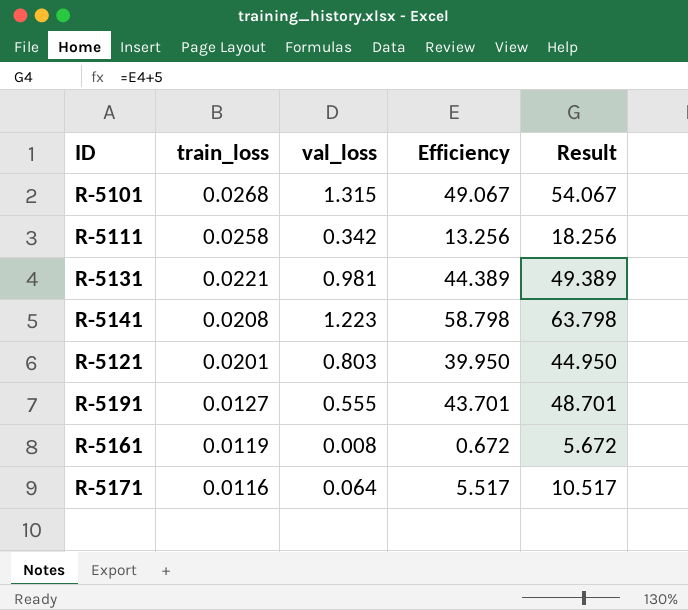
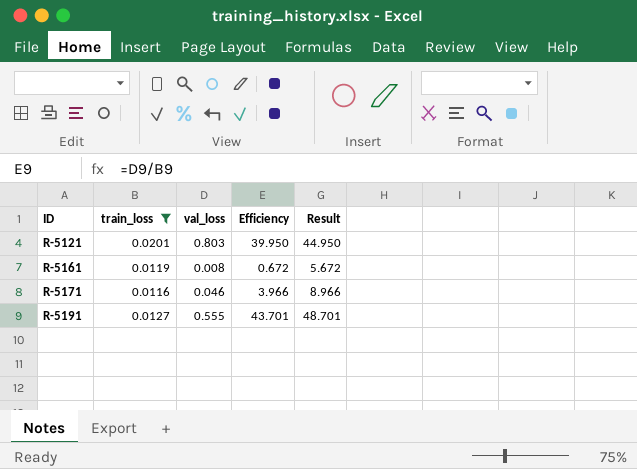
filter: none -> train_loss <= 0.0201
row order: train_loss descending -> ID ascending
R-5171 | val_loss: 0.064 -> 0.046
R-5171 | Efficiency: 5.517 -> 3.966
R-5171 | Result: 10.517 -> 8.966

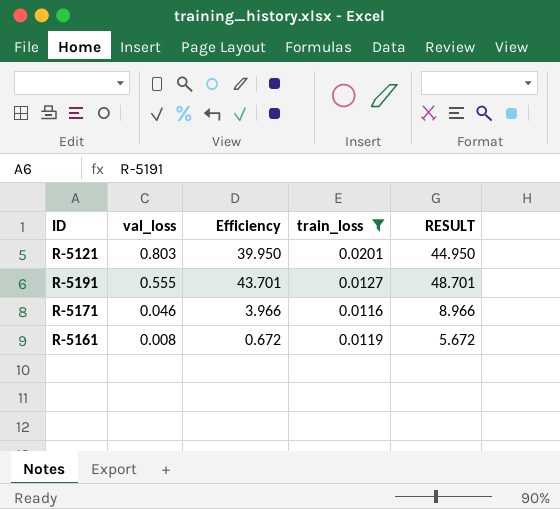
row order: ID ascending -> val_loss descending
column train_loss | position: 2 -> 4
column name: Result -> RESULT

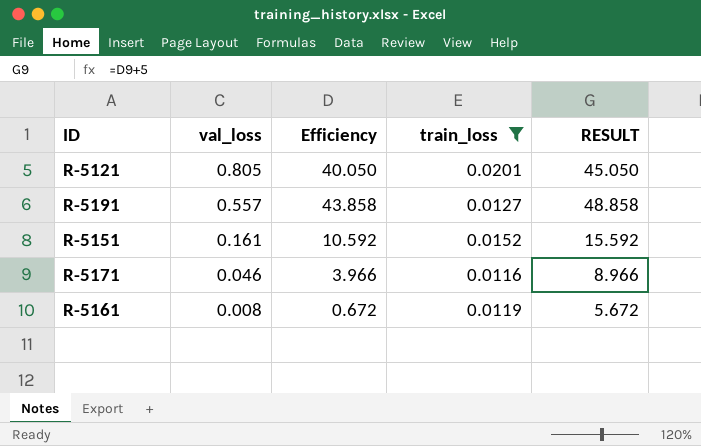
R-5121 | val_loss: 0.803 -> 0.805
R-5121 | Efficiency: 39.950 -> 40.050
R-5121 | RESULT: 44.950 -> 45.050
R-5191 | val_loss: 0.555 -> 0.557
R-5191 | Efficiency: 43.701 -> 43.858
R-5191 | RESULT: 48.701 -> 48.858
row R-5151: none -> 0.161 | 10.592 | 0.0152 | 15.592

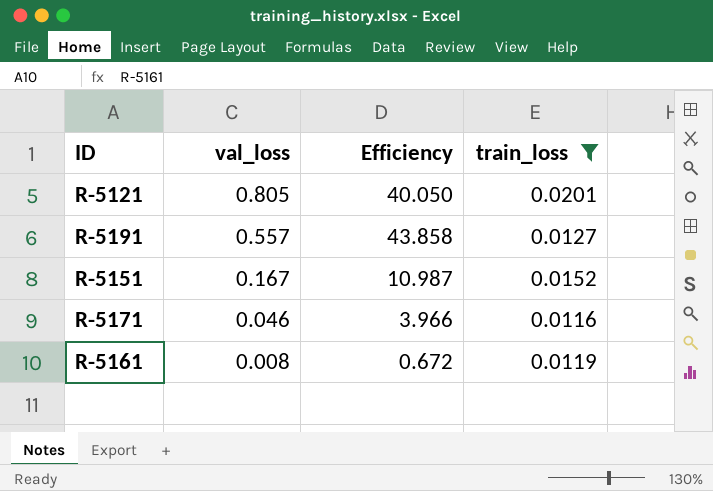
column RESULT | formula: [Efficiency] + 5 -> none
R-5151 | val_loss: 0.161 -> 0.167
R-5151 | Efficiency: 10.592 -> 10.987

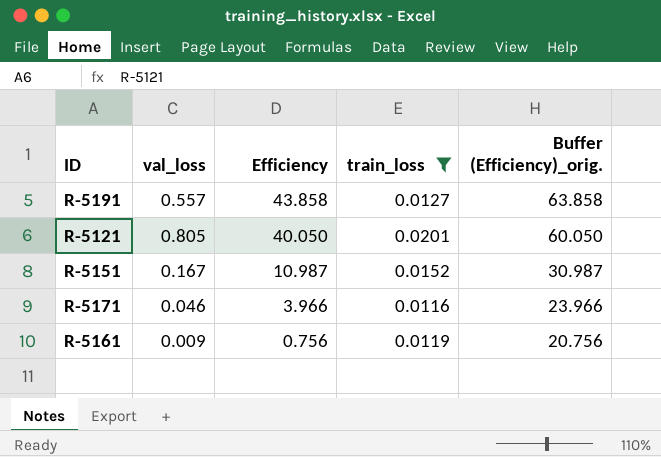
row order: val_loss descending -> Efficiency descending
column Buffer (Efficiency)_orig. | formula: none -> [Efficiency] + 20
R-5161 | val_loss: 0.008 -> 0.009
R-5161 | Efficiency: 0.672 -> 0.756

